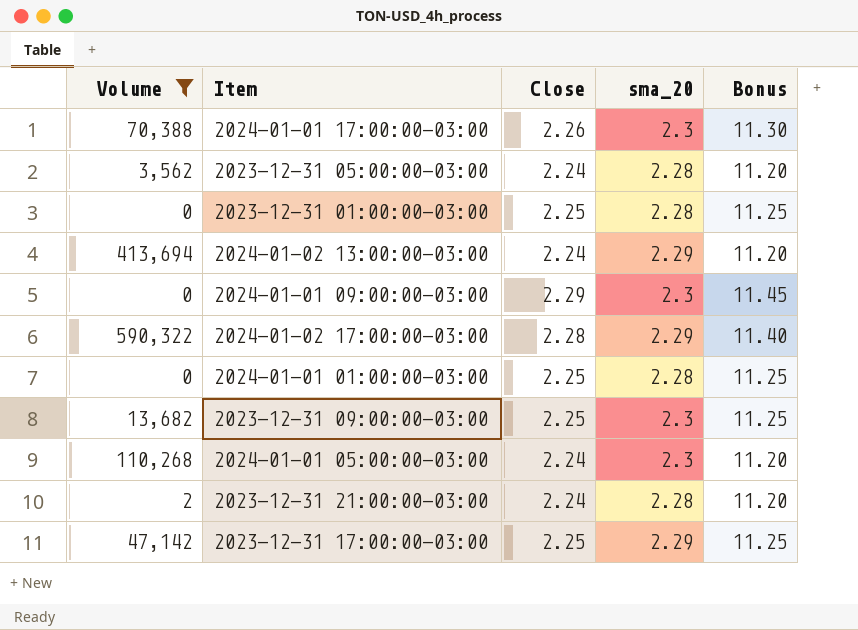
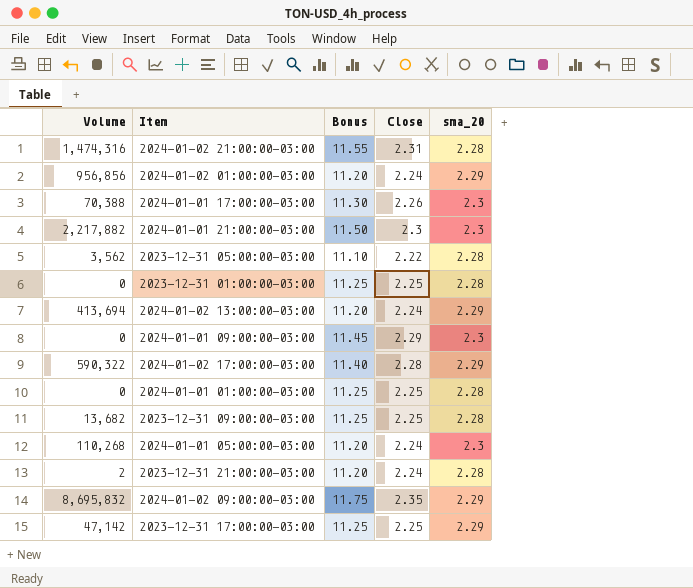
filter: Volume <= 590,322 -> none
column Bonus | position: 5 -> 3
2023-12-31 05:00:00-03:00 | Bonus: 11.20 -> 11.10
2023-12-31 05:00:00-03:00 | Close: 2.24 -> 2.22
2023-12-31 09:00:00-03:00 | sma_20: 2.3 -> 2.28

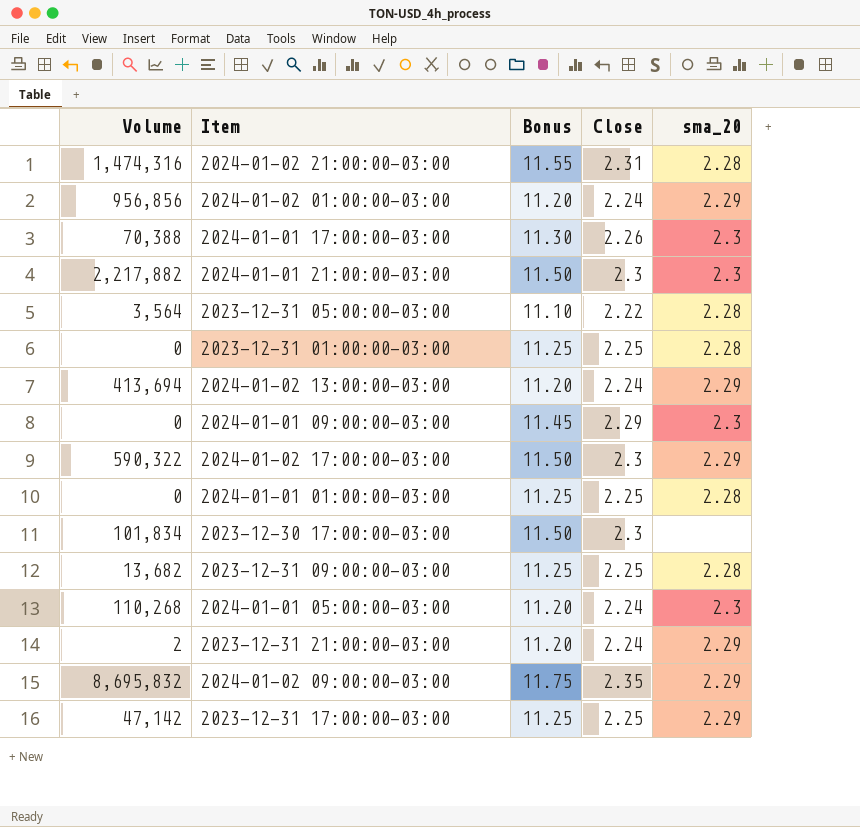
2023-12-31 05:00:00-03:00 | Volume: 3,562 -> 3,564
2024-01-02 17:00:00-03:00 | Bonus: 11.40 -> 11.50
2024-01-02 17:00:00-03:00 | Close: 2.28 -> 2.3
row 2023-12-30 17:00:00-03:00: none -> 101,834 | 11.50 | 2.3 | none
2023-12-31 21:00:00-03:00 | sma_20: 2.28 -> 2.29

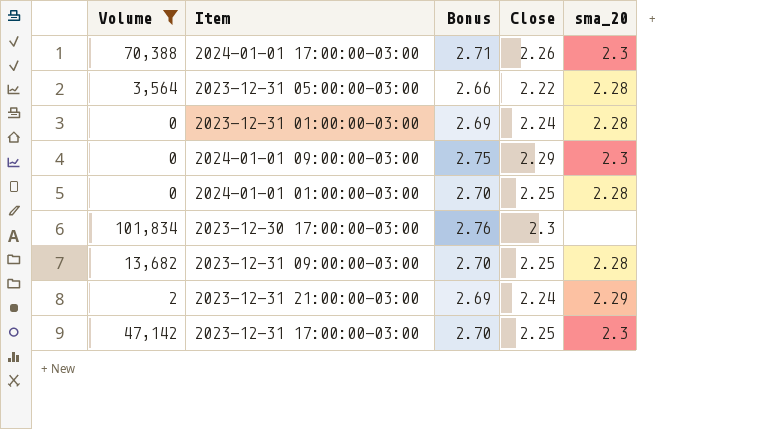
filter: none -> Volume <= 101,834
column Bonus | formula: [Close] * 5 -> [Close] * 1.2
2023-12-31 01:00:00-03:00 | Close: 2.25 -> 2.24
2023-12-31 17:00:00-03:00 | sma_20: 2.29 -> 2.3

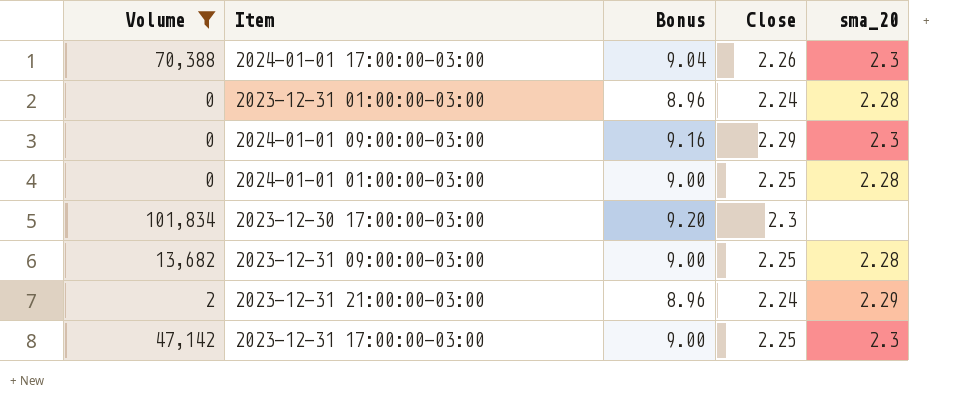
column Bonus | formula: [Close] * 1.2 -> [Close] * 4
row 2023-12-31 05:00:00-03:00: 3,564 | 2.66 | 2.22 | 2.28 -> none

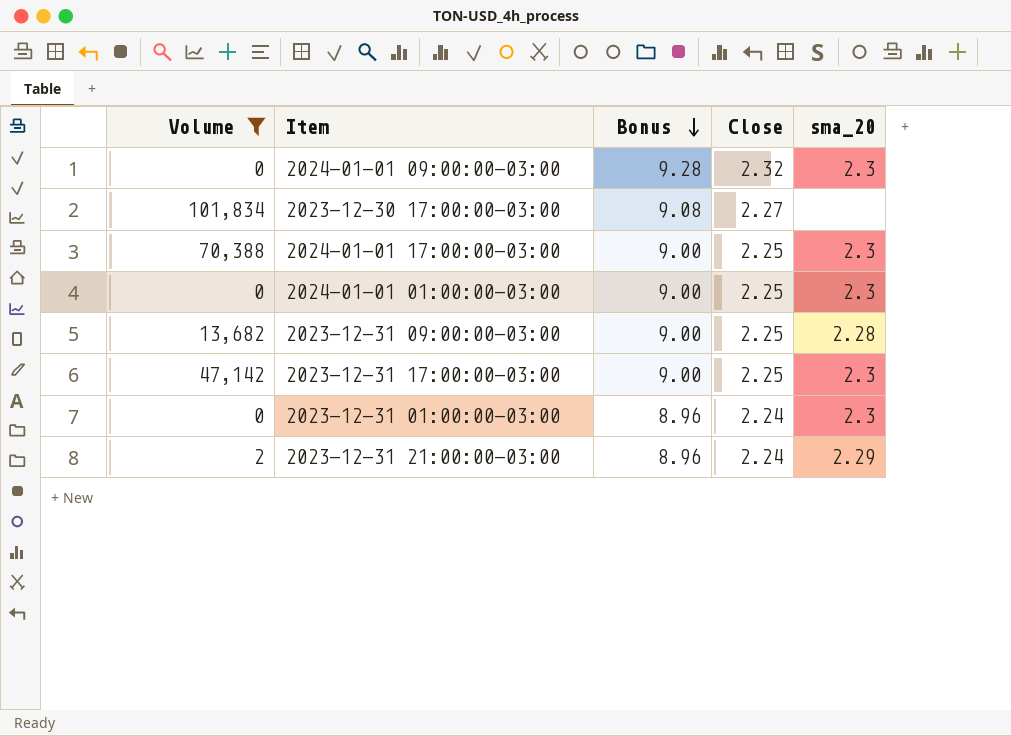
row order: none -> Bonus descending
2024-01-01 09:00:00-03:00 | Bonus: 9.16 -> 9.28
2024-01-01 09:00:00-03:00 | Close: 2.29 -> 2.32
2023-12-30 17:00:00-03:00 | Bonus: 9.20 -> 9.08
2023-12-30 17:00:00-03:00 | Close: 2.3 -> 2.27
2024-01-01 17:00:00-03:00 | Bonus: 9.04 -> 9.00
2024-01-01 17:00:00-03:00 | Close: 2.26 -> 2.25
2024-01-01 01:00:00-03:00 | sma_20: 2.28 -> 2.3
2023-12-31 01:00:00-03:00 | sma_20: 2.28 -> 2.3

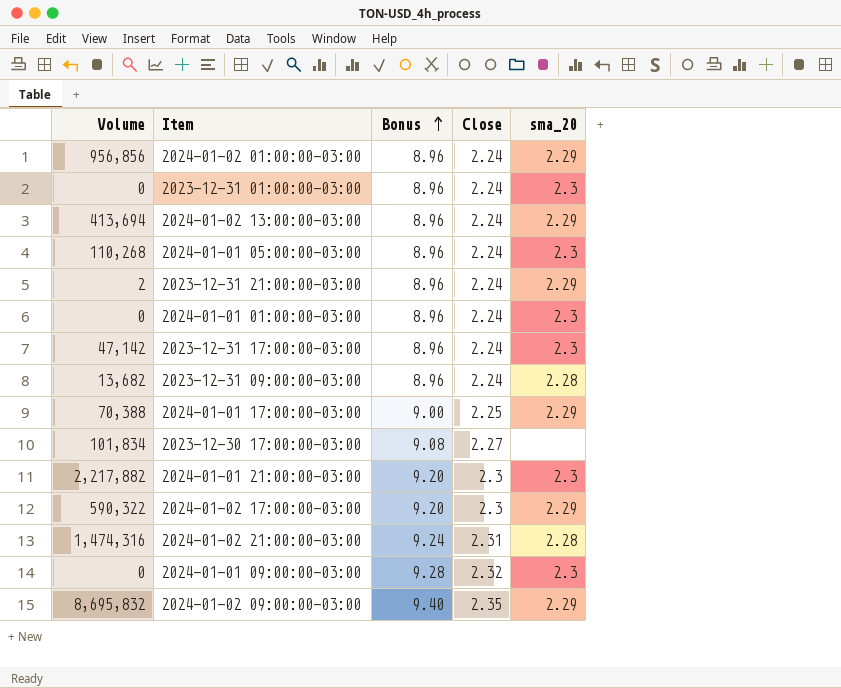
filter: Volume <= 101,834 -> none
row order: Bonus descending -> Bonus ascending
2024-01-01 01:00:00-03:00 | Bonus: 9.00 -> 8.96
2024-01-01 01:00:00-03:00 | Close: 2.25 -> 2.24
2023-12-31 17:00:00-03:00 | Bonus: 9.00 -> 8.96
2023-12-31 17:00:00-03:00 | Close: 2.25 -> 2.24
2023-12-31 09:00:00-03:00 | Bonus: 9.00 -> 8.96
2023-12-31 09:00:00-03:00 | Close: 2.25 -> 2.24
2024-01-01 17:00:00-03:00 | sma_20: 2.3 -> 2.29

